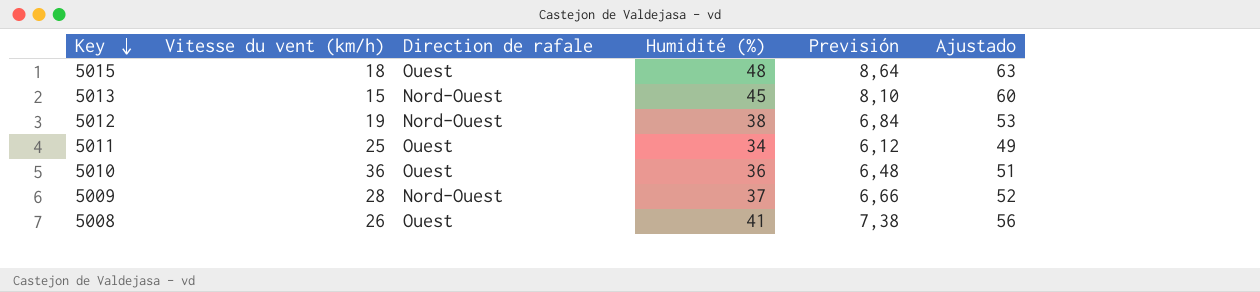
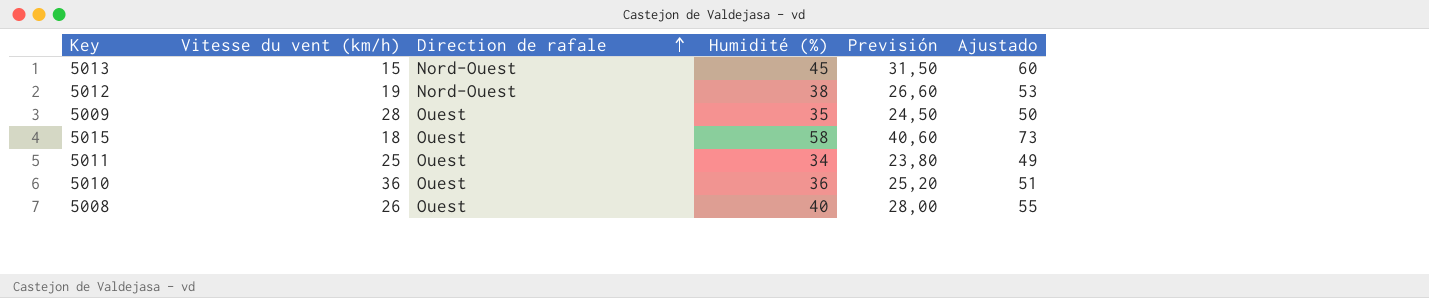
row order: Key descending -> Direction de rafale ascending
column Previsión | formula: [Humidité (%)] * 0,18 -> [Humidité (%)] * 0,7
5009 | Direction de rafale: Nord-Ouest -> Ouest
5009 | Humidité (%): 37 -> 35
5009 | Ajustado: 52 -> 50
5015 | Humidité (%): 48 -> 58
5015 | Ajustado: 63 -> 73
5008 | Humidité (%): 41 -> 40
5008 | Ajustado: 56 -> 55

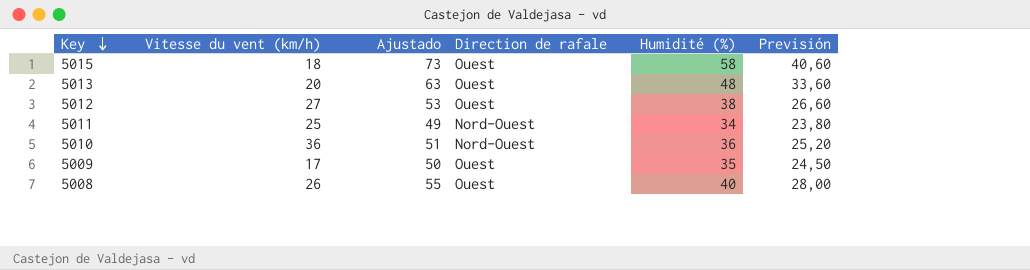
row order: Direction de rafale ascending -> Key descending
column Ajustado | position: 6 -> 3
5013 | Vitesse du vent (km/h): 15 -> 20
5013 | Ajustado: 60 -> 63
5013 | Direction de rafale: Nord-Ouest -> Ouest
5013 | Humidité (%): 45 -> 48
5013 | Previsión: 31,50 -> 33,60
5012 | Vitesse du vent (km/h): 19 -> 27
5012 | Direction de rafale: Nord-Ouest -> Ouest
5011 | Direction de rafale: Ouest -> Nord-Ouest
5010 | Direction de rafale: Ouest -> Nord-Ouest
5009 | Vitesse du vent (km/h): 28 -> 17

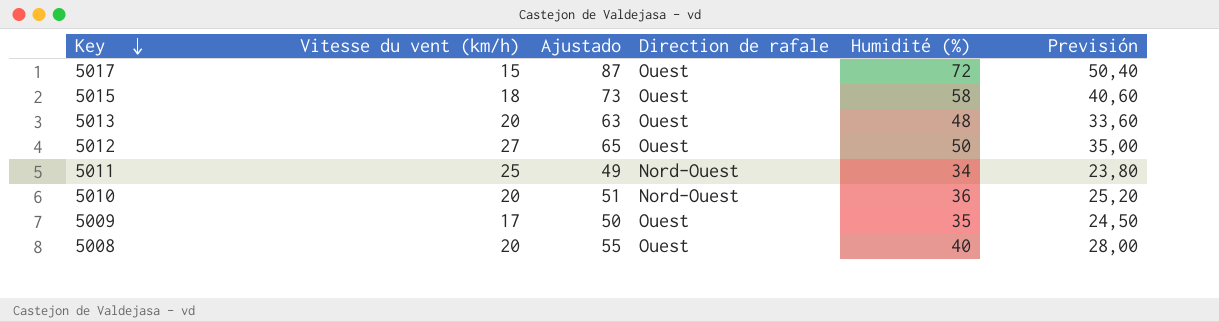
row 5017: none -> 15 | 87 | Ouest | 72 | 50,40
5012 | Ajustado: 53 -> 65
5012 | Humidité (%): 38 -> 50
5012 | Previsión: 26,60 -> 35,00
5010 | Vitesse du vent (km/h): 36 -> 20
5008 | Vitesse du vent (km/h): 26 -> 20

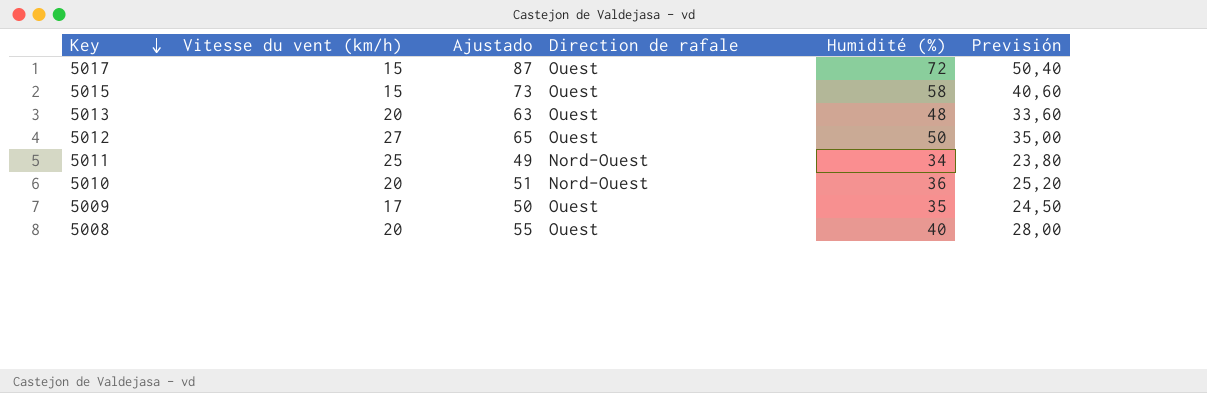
5015 | Vitesse du vent (km/h): 18 -> 15

